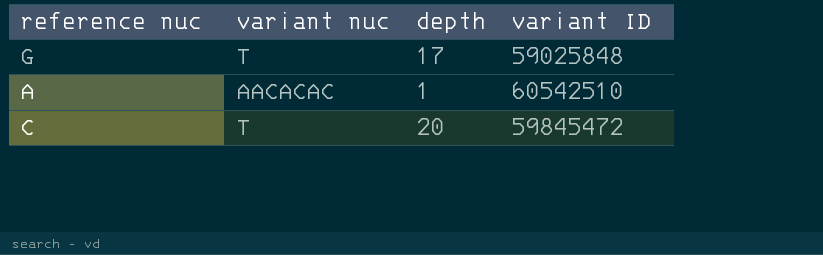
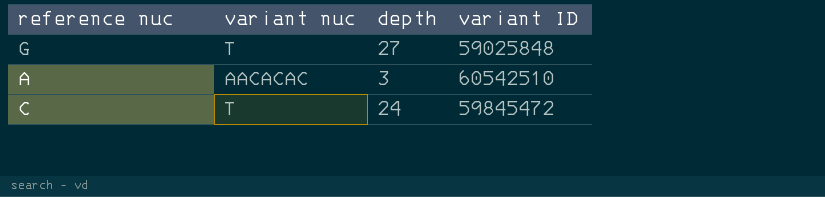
G | depth: 17 -> 27
A | depth: 1 -> 3
C | depth: 20 -> 24

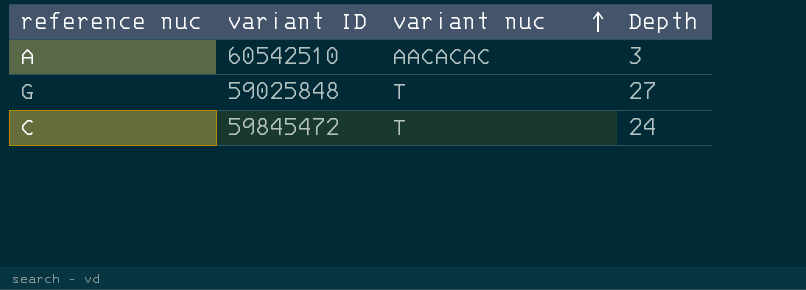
row order: none -> variant nuc ascending
column variant ID | position: 4 -> 2
column name: depth -> Depth

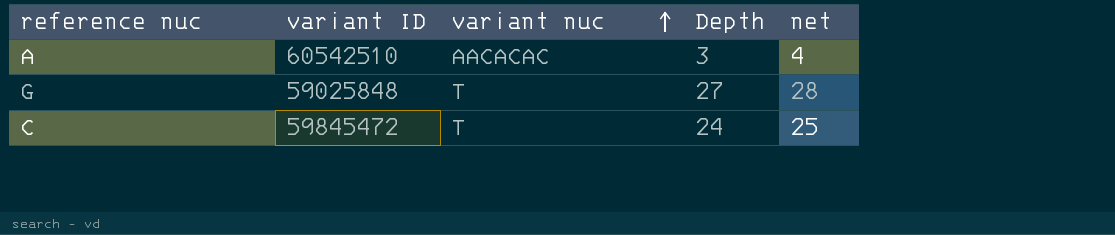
column net | formula: none -> [Depth] + 1

